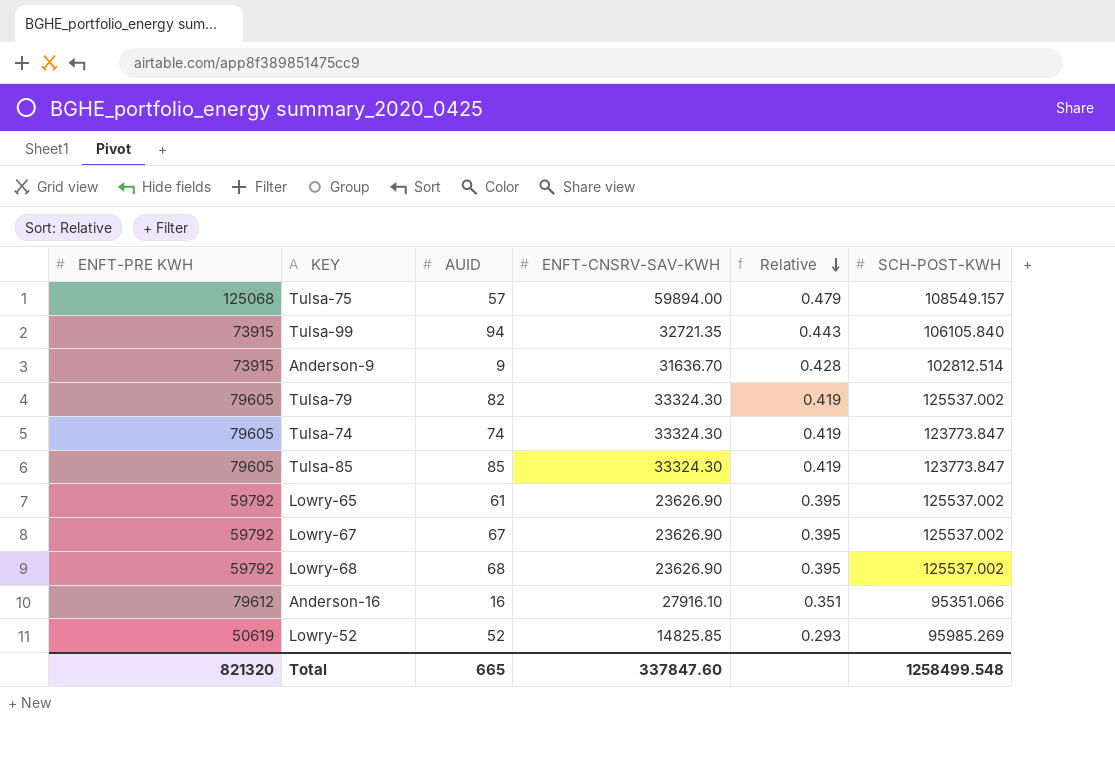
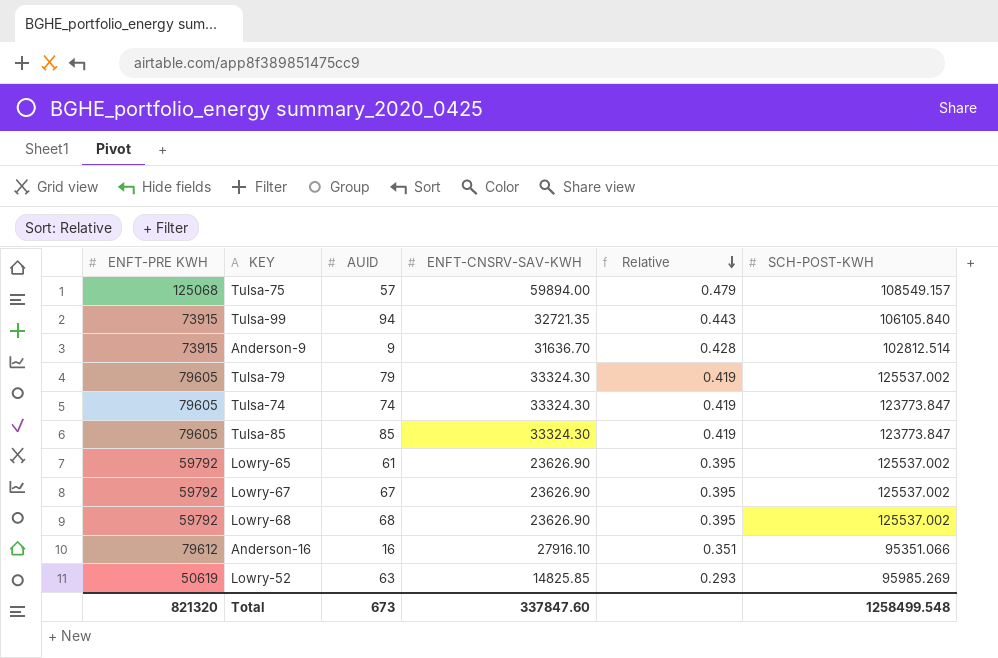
Tulsa-79 | AUID: 82 -> 79
Lowry-52 | AUID: 52 -> 63
Total | AUID: 665 -> 673

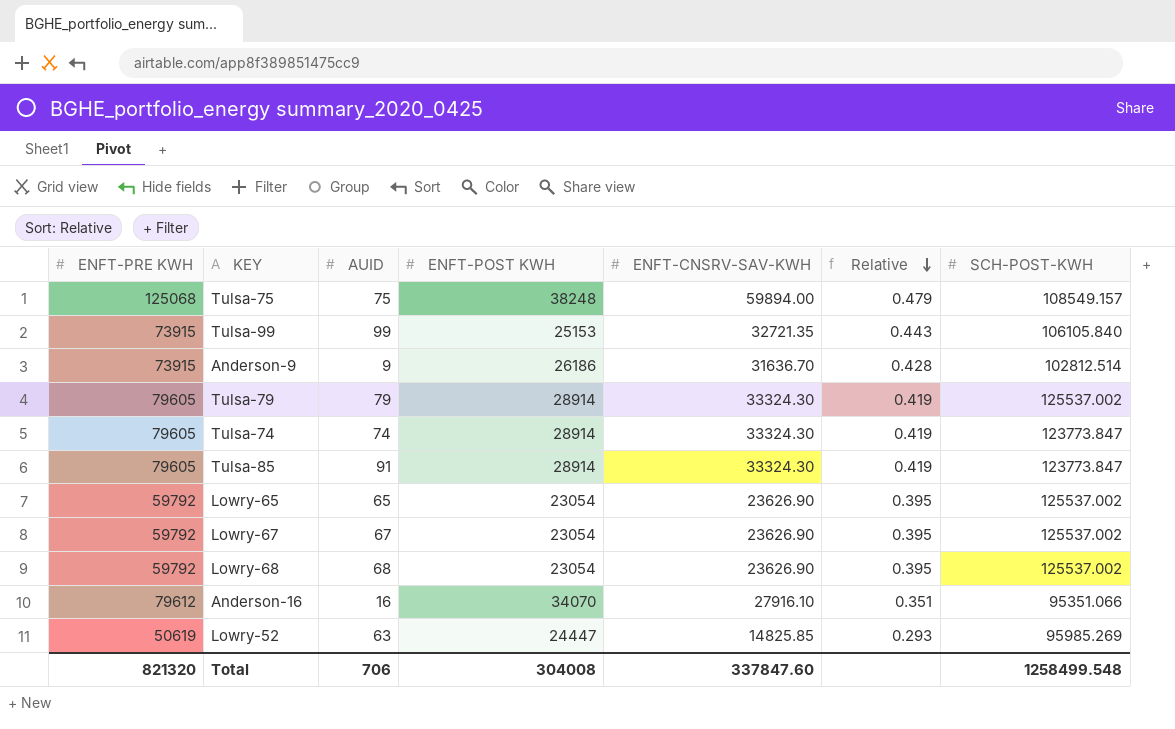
column ENFT-POST KWH | position: none -> 4
Tulsa-75 | AUID: 57 -> 75
Tulsa-99 | AUID: 94 -> 99
Tulsa-85 | AUID: 85 -> 91
Lowry-65 | AUID: 61 -> 65
Total | AUID: 673 -> 706

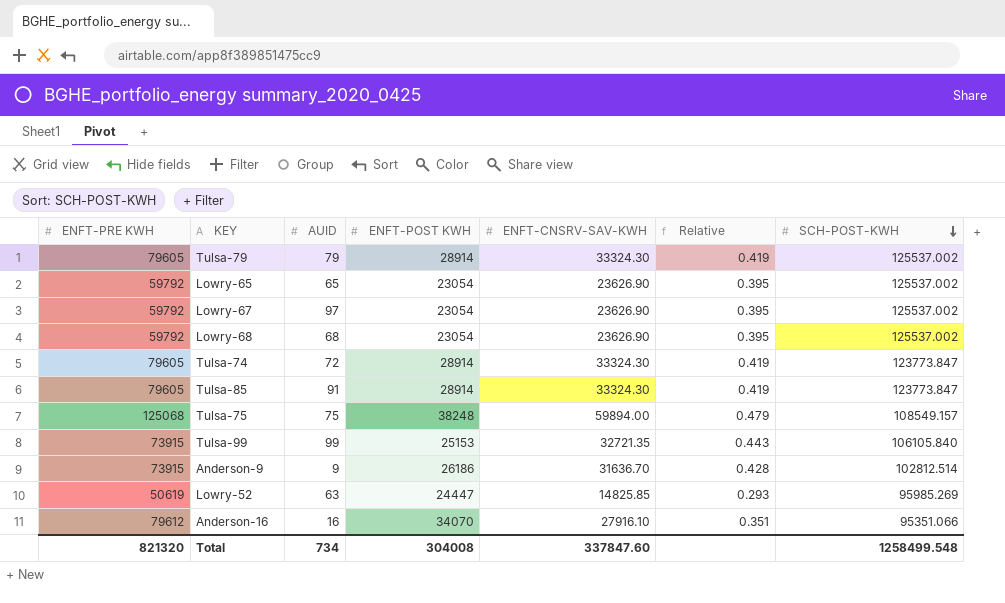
row order: Relative descending -> SCH-POST-KWH descending
Lowry-67 | AUID: 67 -> 97
Tulsa-74 | AUID: 74 -> 72
Total | AUID: 706 -> 734

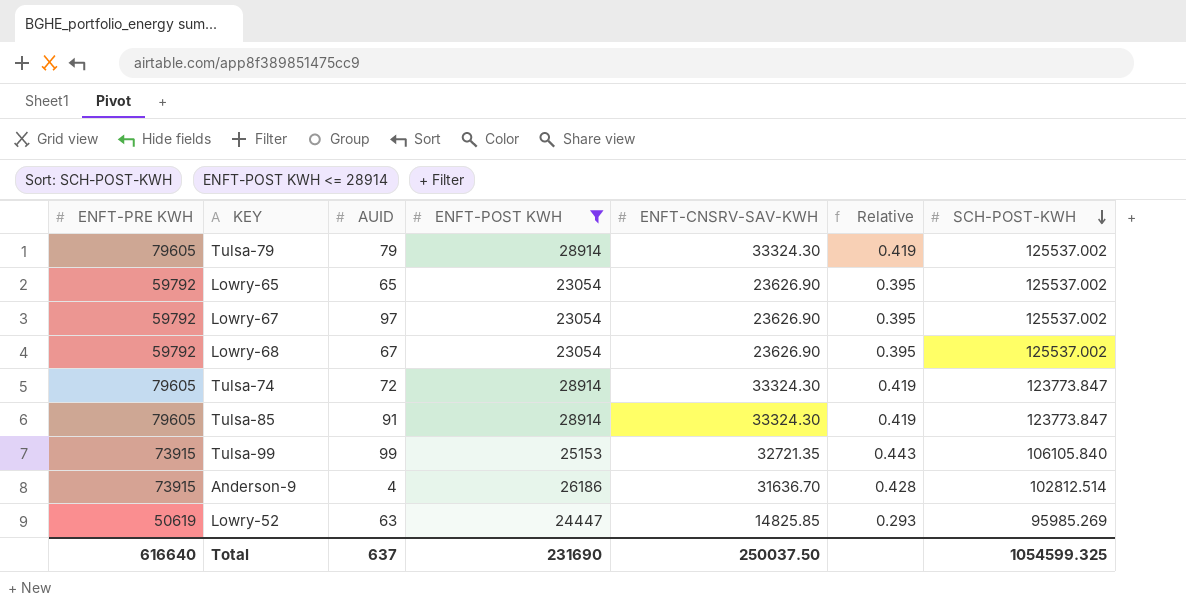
filter: none -> ENFT-POST KWH <= 28914
Lowry-68 | AUID: 68 -> 67
Anderson-9 | AUID: 9 -> 4
Total | ENFT-PRE KWH: 821320 -> 616640
Total | AUID: 734 -> 637
Total | ENFT-POST KWH: 304008 -> 231690
Total | ENFT-CNSRV-SAV-KWH: 337847.60 -> 250037.50
Total | SCH-POST-KWH: 1258499.548 -> 1054599.325

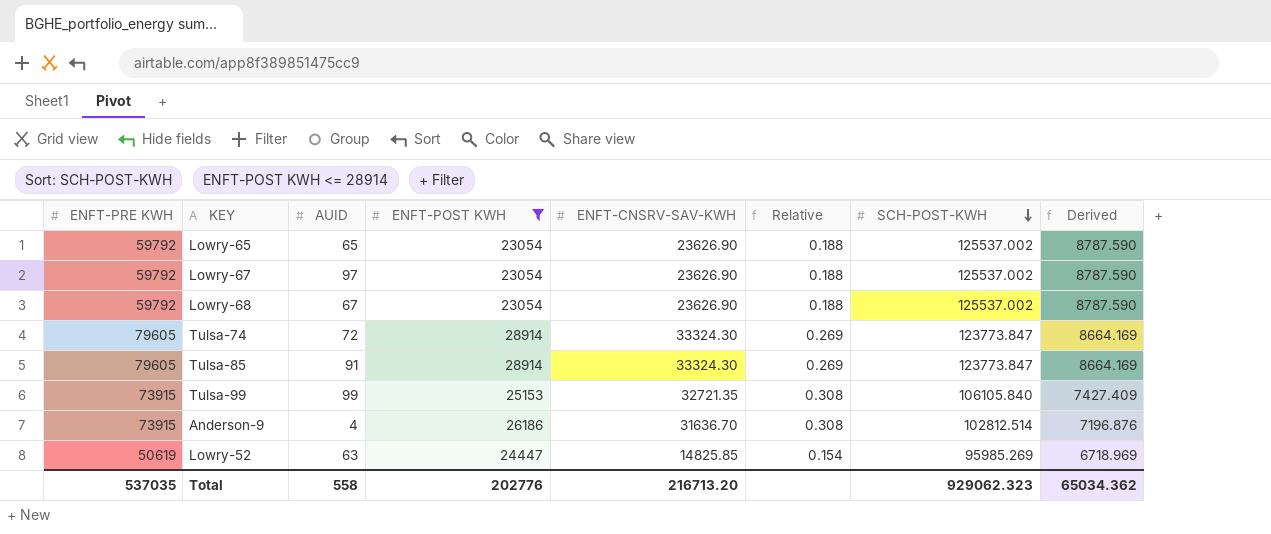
column Relative | formula: [ENFT-CNSRV-SAV-KWH] / [ENFT-PRE KWH] -> [ENFT-CNSRV-SAV-KWH] / [SCH-POST-KWH]
column Derived | formula: none -> [SCH-POST-KWH] * 0.07
row Tulsa-79: 79605 | 79 | 28914 | 33324.30 | 0.419 | 125537.002 -> none
Total | ENFT-PRE KWH: 616640 -> 537035
Total | AUID: 637 -> 558
Total | ENFT-POST KWH: 231690 -> 202776
Total | ENFT-CNSRV-SAV-KWH: 250037.50 -> 216713.20
Total | SCH-POST-KWH: 1054599.325 -> 929062.323

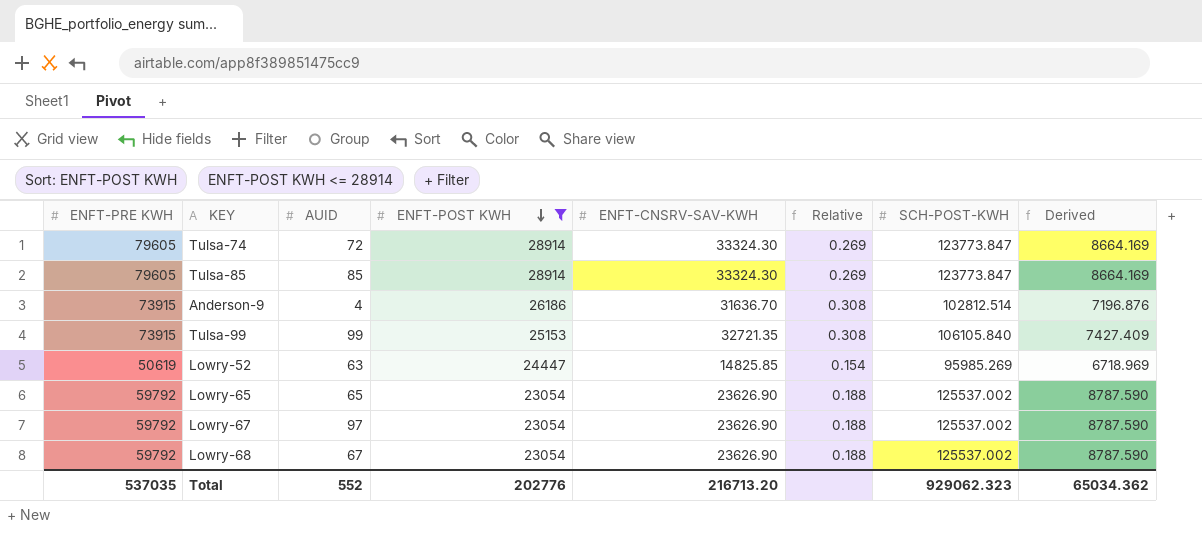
row order: SCH-POST-KWH descending -> ENFT-POST KWH descending
Tulsa-85 | AUID: 91 -> 85
Total | AUID: 558 -> 552

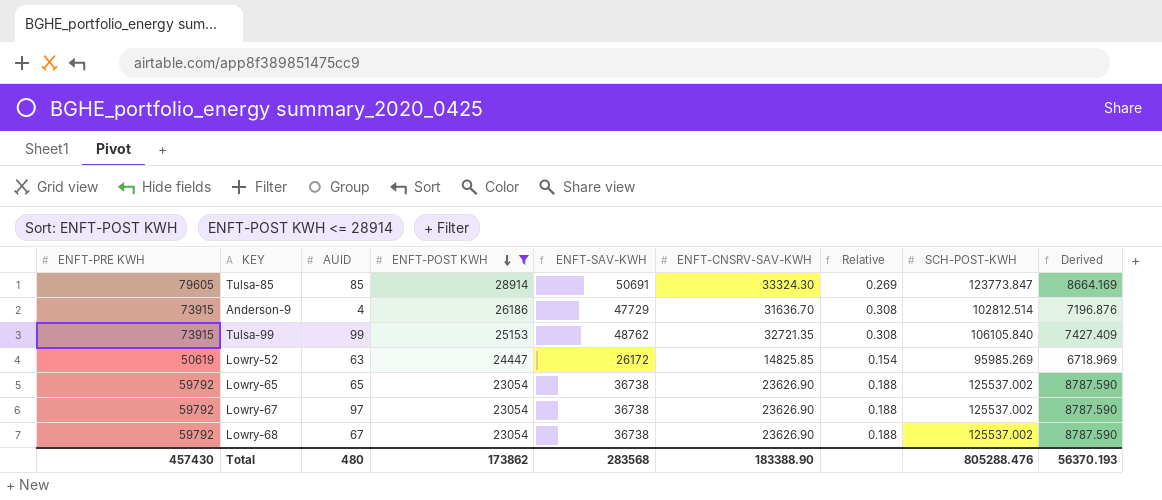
column ENFT-SAV-KWH | formula: none -> [ENFT-PRE KWH] - [ENFT-POST KWH]
row Tulsa-74: 79605 | 72 | 28914 | 33324.30 | 0.269 | 123773.847 | 8664.169 -> none
Total | ENFT-PRE KWH: 537035 -> 457430
Total | AUID: 552 -> 480
Total | ENFT-POST KWH: 202776 -> 173862
Total | ENFT-CNSRV-SAV-KWH: 216713.20 -> 183388.90
Total | SCH-POST-KWH: 929062.323 -> 805288.476
Total | Derived: 65034.362 -> 56370.193

